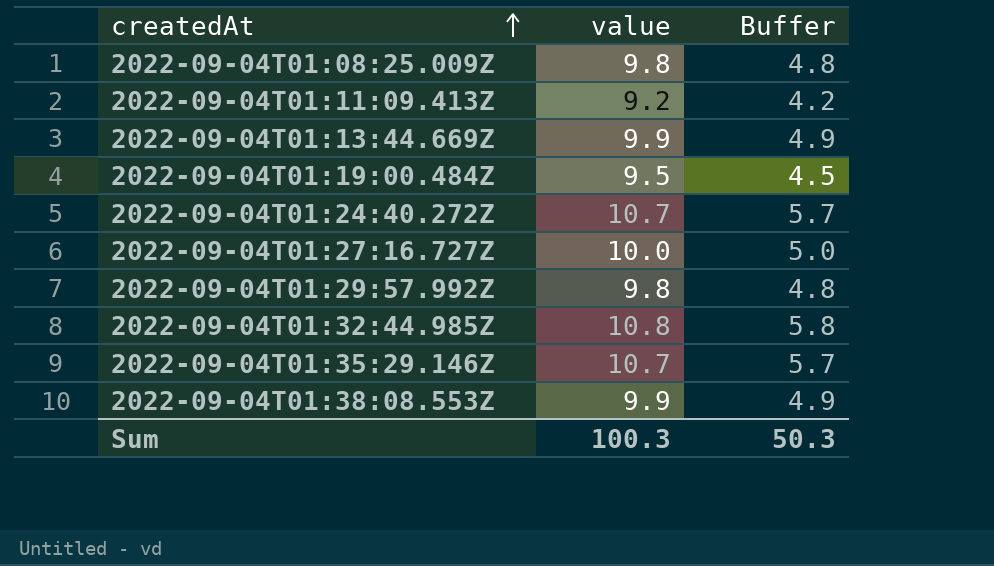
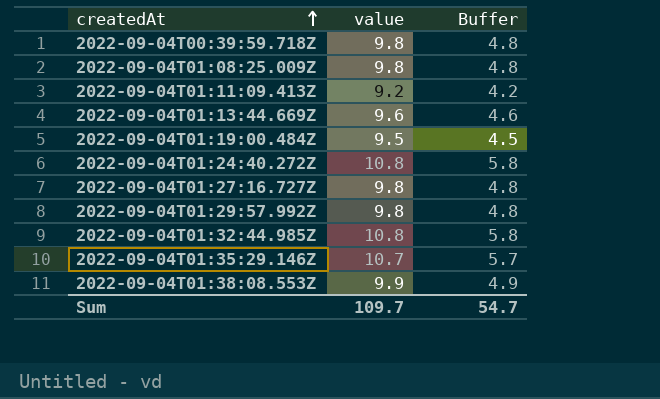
row 2022-09-04T00:39:59.718Z: none -> 9.8 | 4.8
2022-09-04T01:13:44.669Z | value: 9.9 -> 9.6
2022-09-04T01:13:44.669Z | Buffer: 4.9 -> 4.6
2022-09-04T01:24:40.272Z | value: 10.7 -> 10.8
2022-09-04T01:24:40.272Z | Buffer: 5.7 -> 5.8
2022-09-04T01:27:16.727Z | value: 10.0 -> 9.8
2022-09-04T01:27:16.727Z | Buffer: 5.0 -> 4.8
Sum | value: 100.3 -> 109.7
Sum | Buffer: 50.3 -> 54.7

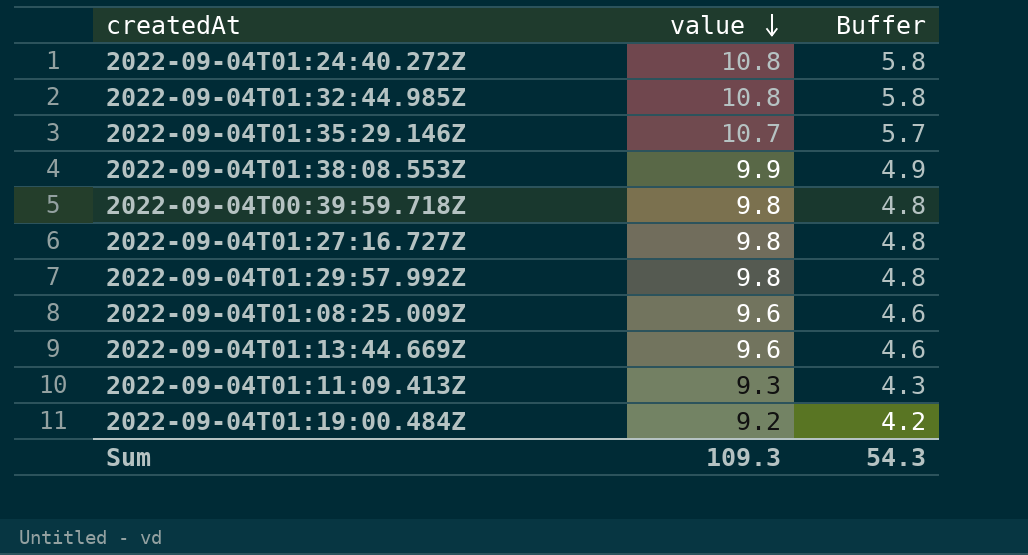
row order: createdAt ascending -> value descending
2022-09-04T01:08:25.009Z | value: 9.8 -> 9.6
2022-09-04T01:08:25.009Z | Buffer: 4.8 -> 4.6
2022-09-04T01:11:09.413Z | value: 9.2 -> 9.3
2022-09-04T01:11:09.413Z | Buffer: 4.2 -> 4.3
2022-09-04T01:19:00.484Z | value: 9.5 -> 9.2
2022-09-04T01:19:00.484Z | Buffer: 4.5 -> 4.2
Sum | value: 109.7 -> 109.3
Sum | Buffer: 54.7 -> 54.3

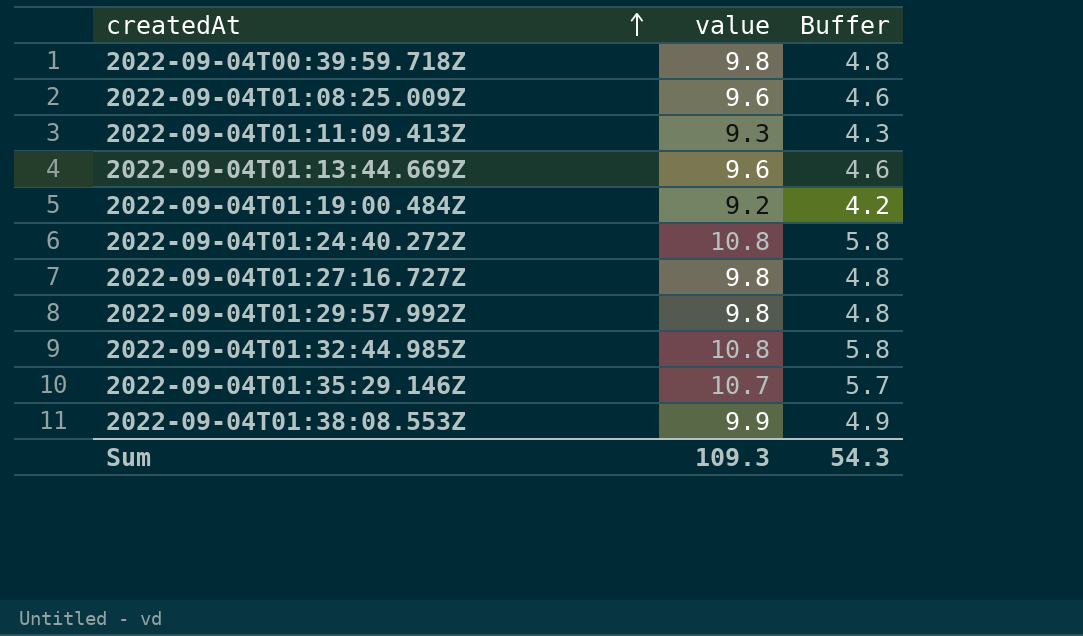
row order: value descending -> createdAt ascending

